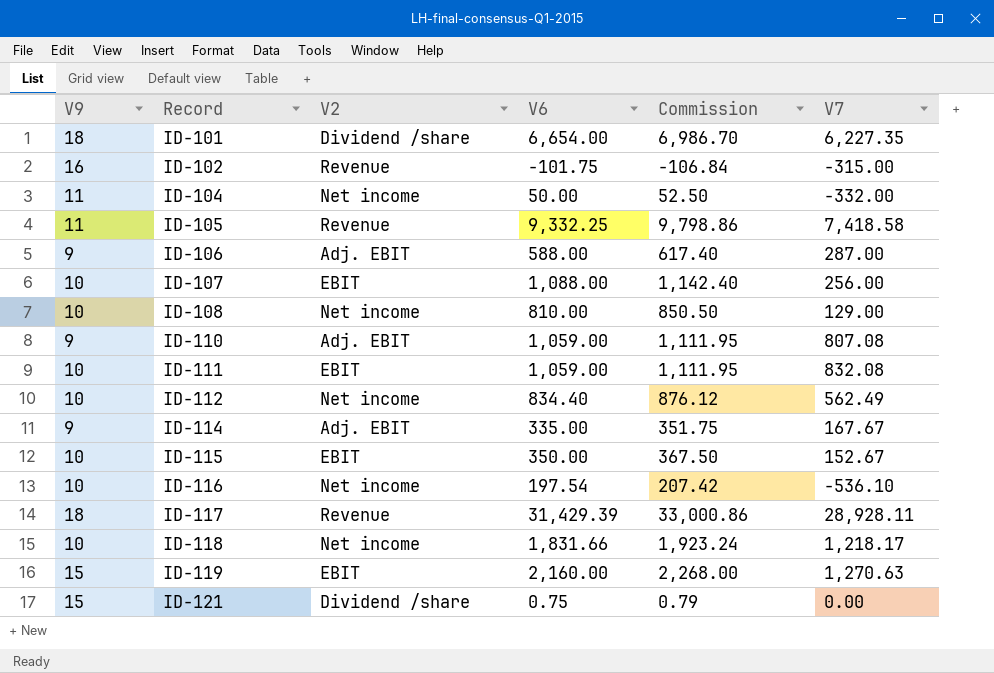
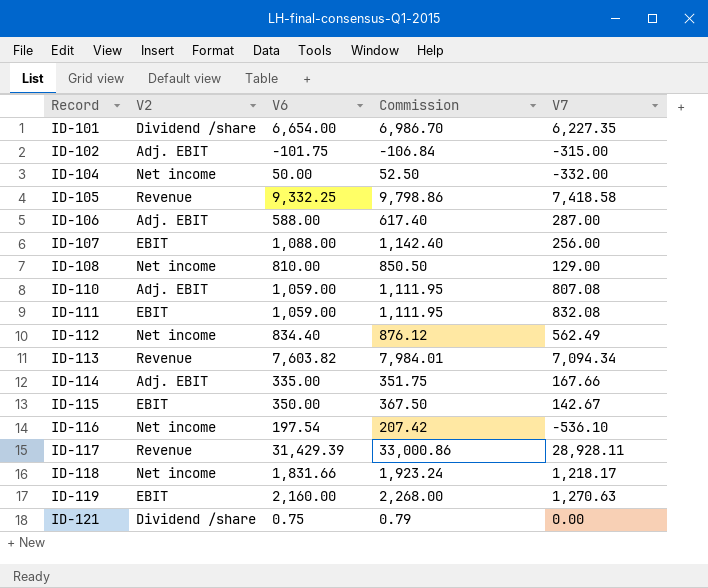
column V9 | position: 1 -> none
ID-102 | V2: Revenue -> Adj. EBIT
row ID-113: none -> Revenue | 7,603.82 | 7,984.01 | 7,094.34
ID-114 | V7: 167.67 -> 167.66
ID-115 | V7: 152.67 -> 142.67

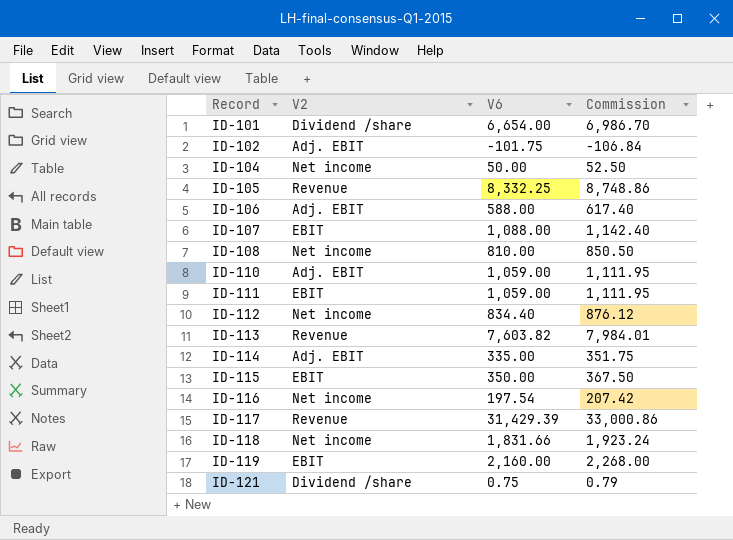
column V7 | position: 5 -> none
ID-105 | V6: 9,332.25 -> 8,332.25
ID-105 | Commission: 9,798.86 -> 8,748.86

